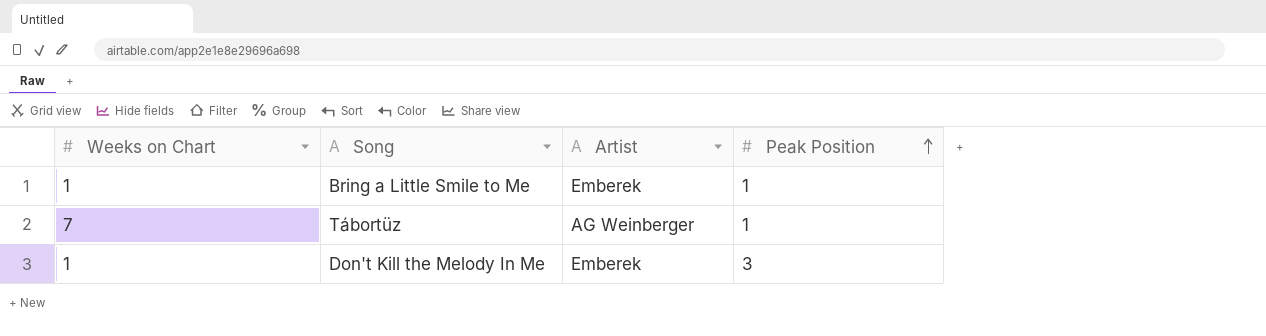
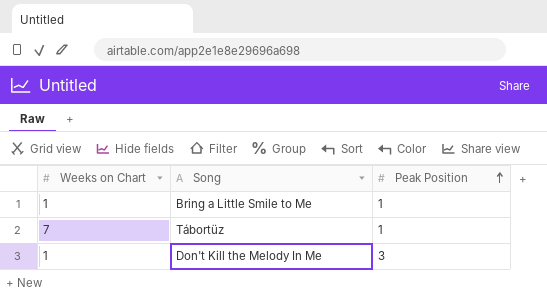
column Artist | position: 3 -> none

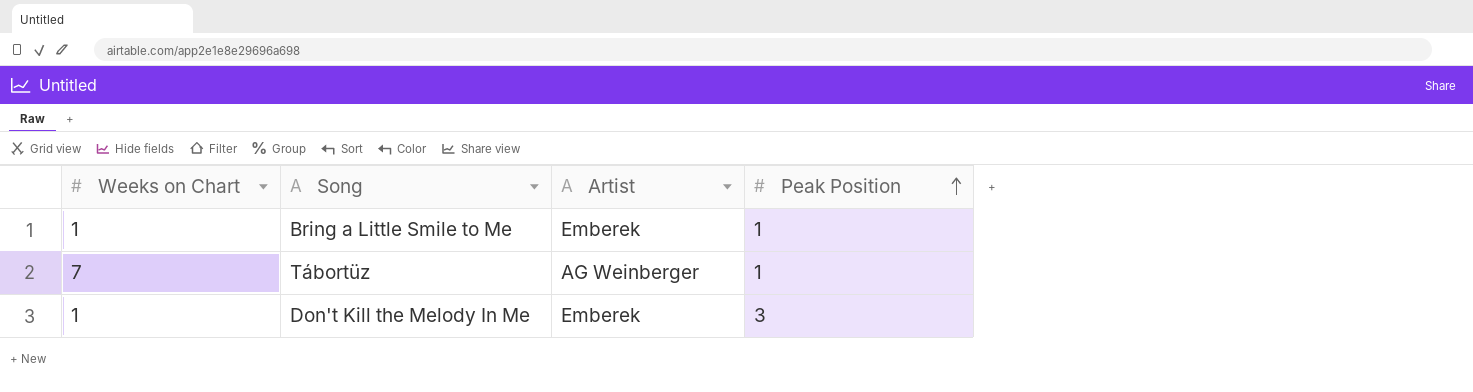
column Artist | position: none -> 3

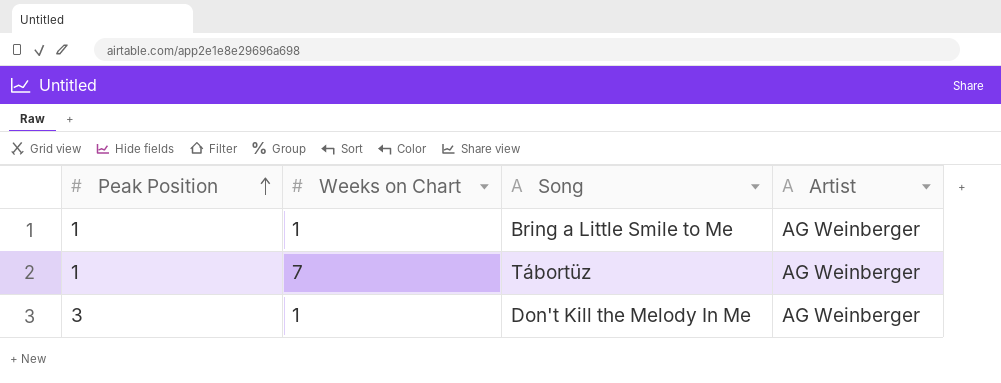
column Peak Position | position: 4 -> 1
Bring a Little Smile to Me | Artist: Emberek -> AG Weinberger
Don't Kill the Melody In Me | Artist: Emberek -> AG Weinberger

